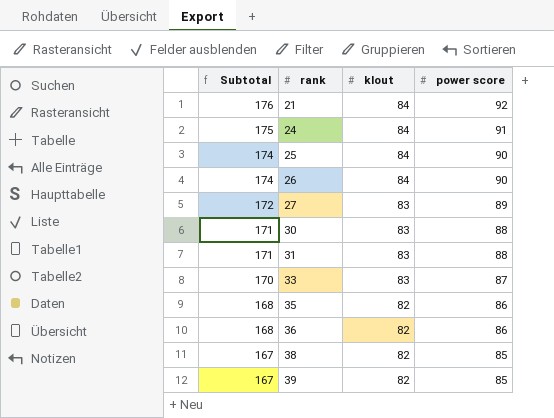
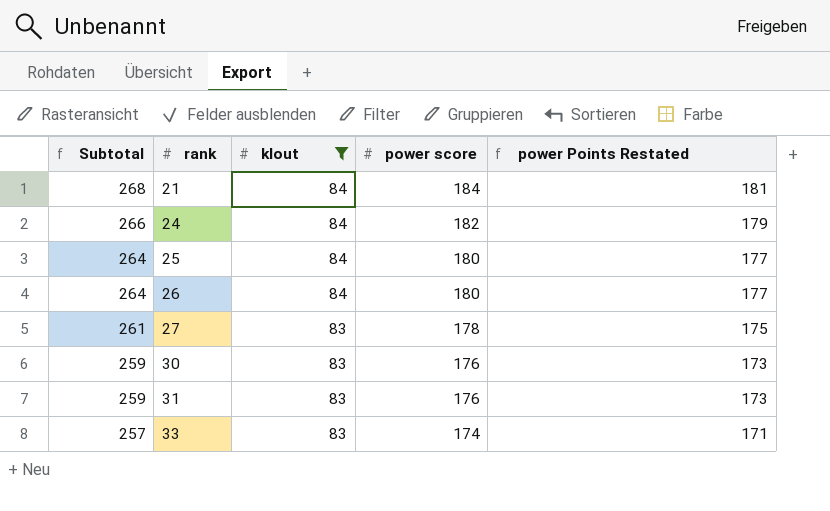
filter: none -> klout != 82
column power Points Restated | formula: none -> [power score] - 3
21 | Subtotal: 176 -> 268
21 | power score: 92 -> 184
24 | Subtotal: 175 -> 266
24 | power score: 91 -> 182
25 | Subtotal: 174 -> 264
25 | power score: 90 -> 180
26 | Subtotal: 174 -> 264
26 | power score: 90 -> 180
27 | Subtotal: 172 -> 261
27 | power score: 89 -> 178
30 | Subtotal: 171 -> 259
30 | power score: 88 -> 176
31 | Subtotal: 171 -> 259
31 | power score: 88 -> 176
33 | Subtotal: 170 -> 257
33 | power score: 87 -> 174

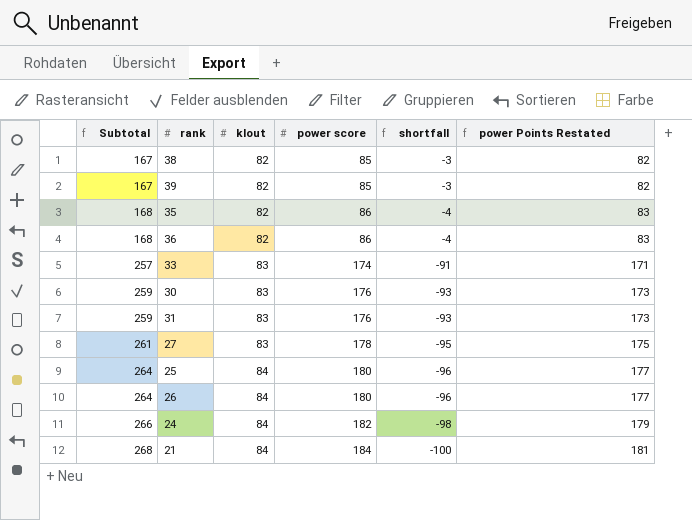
filter: klout != 82 -> none
row order: Subtotal descending -> Subtotal ascending
column shortfall | formula: none -> [klout] - [power score]

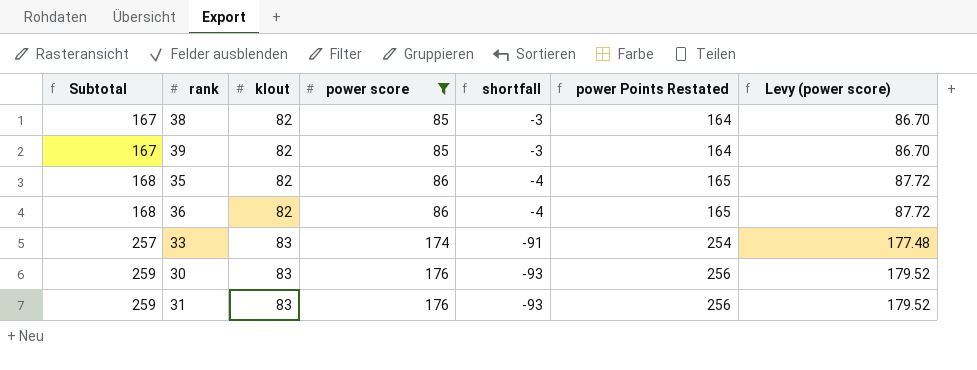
filter: none -> power score <= 176
column power Points Restated | formula: [power score] - 3 -> [Subtotal] - 3
column Levy (power score) | formula: none -> [power score] * 1.02

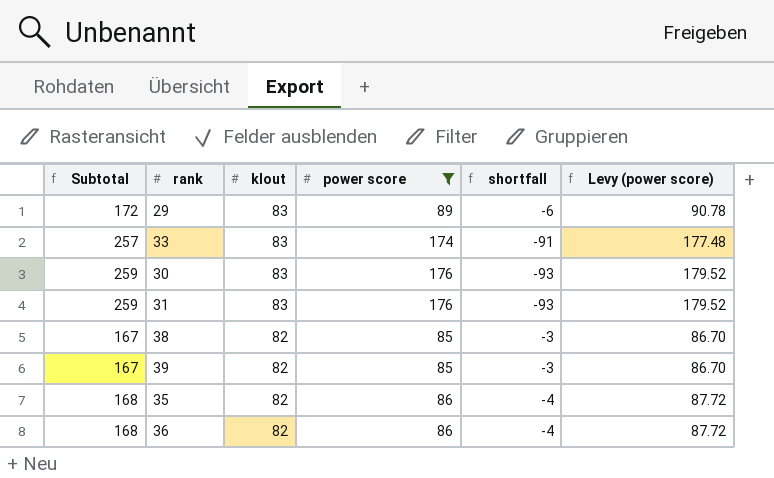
row order: Subtotal ascending -> klout descending
column power Points Restated | formula: [Subtotal] - 3 -> none
row 29: none -> 172 | 83 | 89 | -6 | 90.78

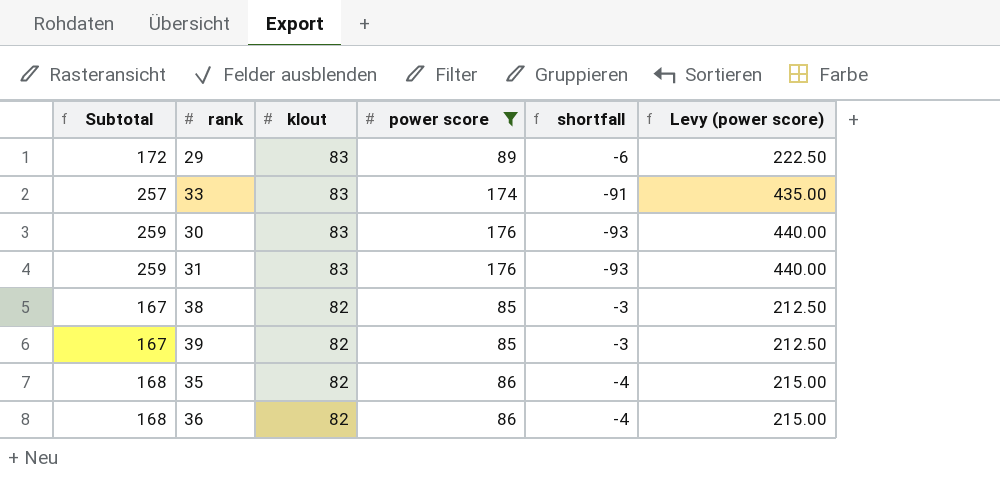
column Levy (power score) | formula: [power score] * 1.02 -> [power score] * 2.5

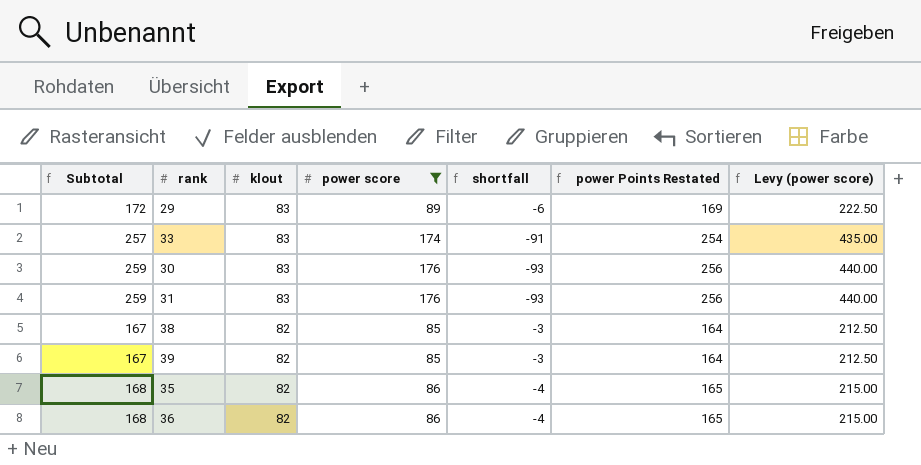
column power Points Restated | formula: none -> [Subtotal] - 3

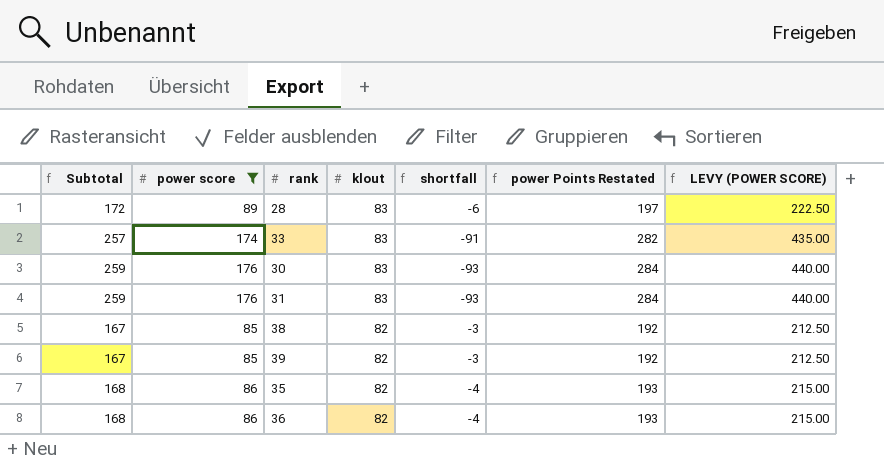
column power score | position: 4 -> 2
column power Points Restated | formula: [Subtotal] - 3 -> [Subtotal] + 25
column name: Levy (power score) -> LEVY (POWER SCORE)
row 29: 172 | 83 | 89 | -6 | 169 | 222.50 -> none
row 28: none -> 172 | 89 | 83 | -6 | 197 | 222.50

